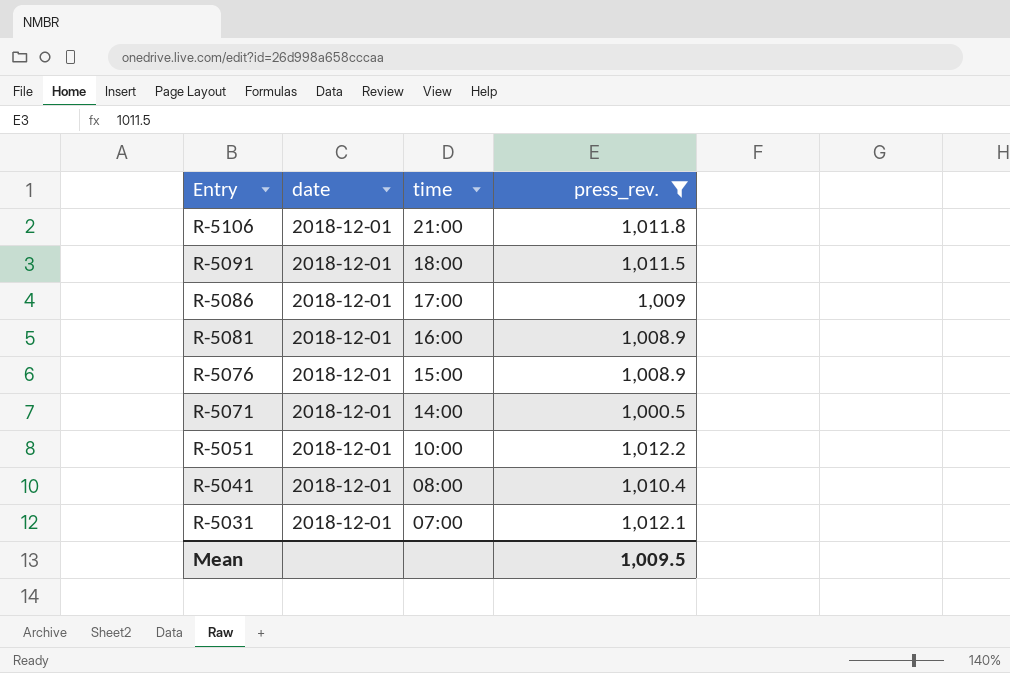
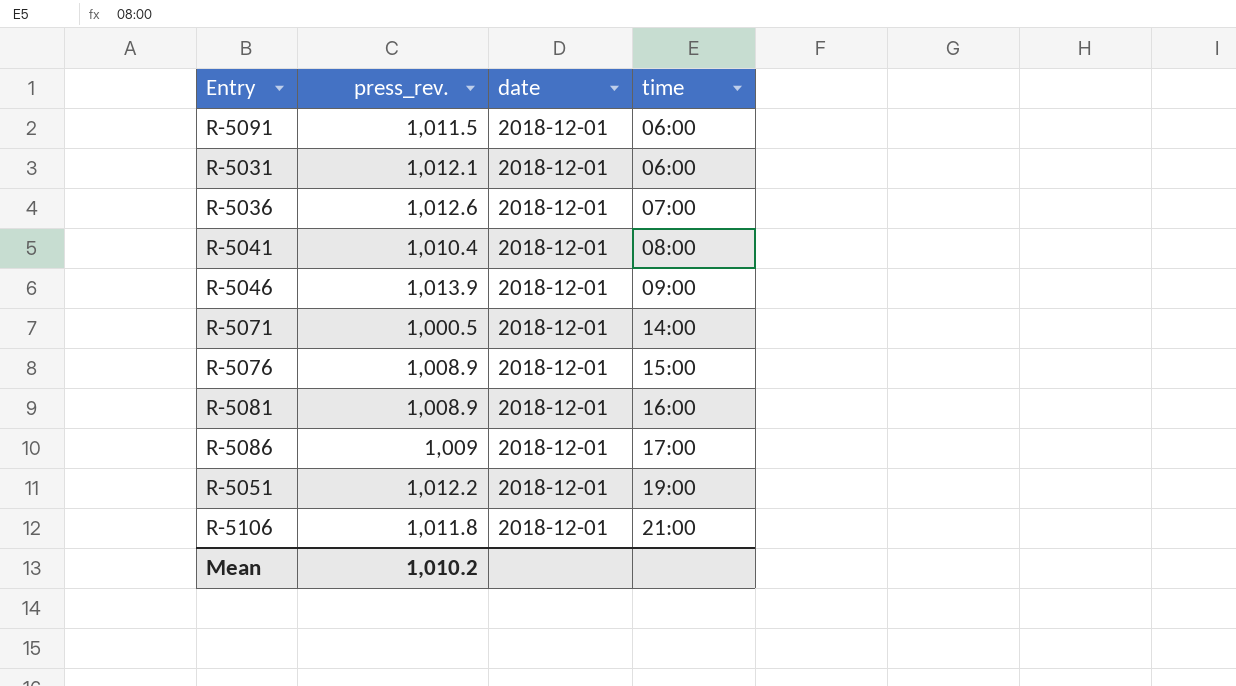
filter: press_rev. <= 1,012.2 -> none
row order: Entry descending -> time ascending
column press_rev. | position: 4 -> 2
R-5091 | time: 18:00 -> 06:00
R-5031 | time: 07:00 -> 06:00
R-5051 | time: 10:00 -> 19:00
Mean | press_rev.: 1,009.5 -> 1,010.2

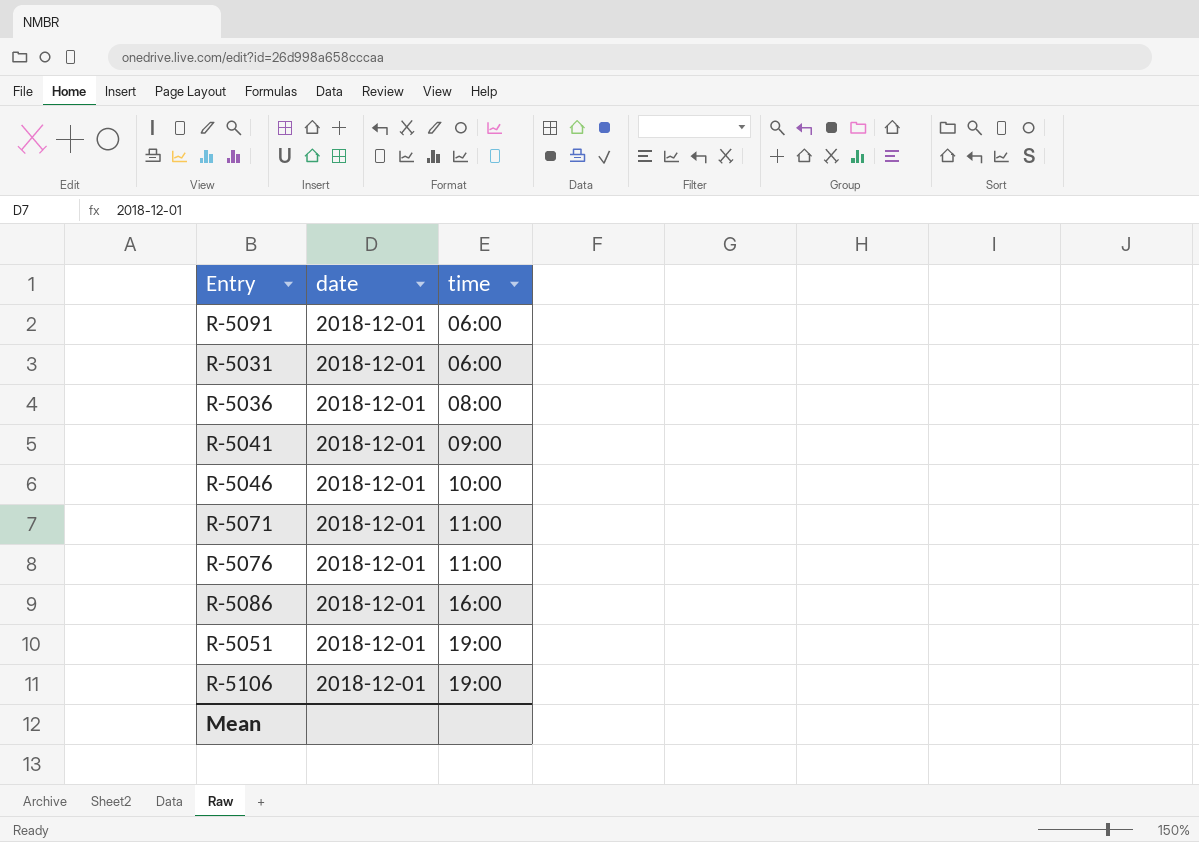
column press_rev. | position: 2 -> none
row R-5081: 1,008.9 | 2018-12-01 | 16:00 -> none
R-5036 | time: 07:00 -> 08:00
R-5041 | time: 08:00 -> 09:00
R-5046 | time: 09:00 -> 10:00
R-5071 | time: 14:00 -> 11:00
R-5076 | time: 15:00 -> 11:00
R-5086 | time: 17:00 -> 16:00
R-5106 | time: 21:00 -> 19:00

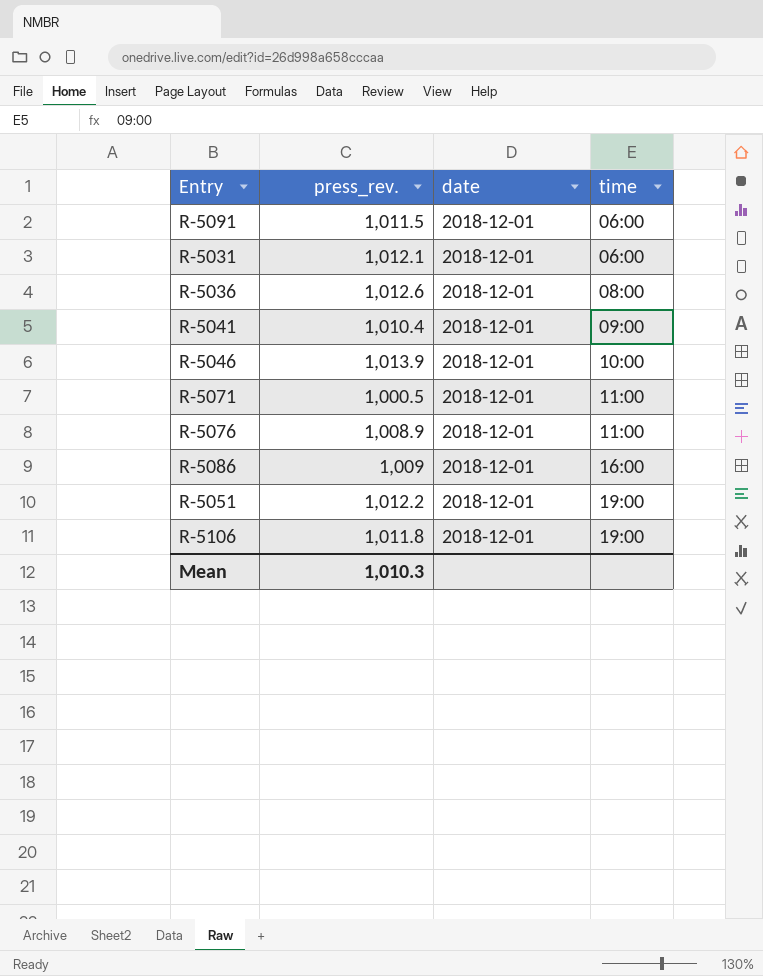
column press_rev. | position: none -> 2

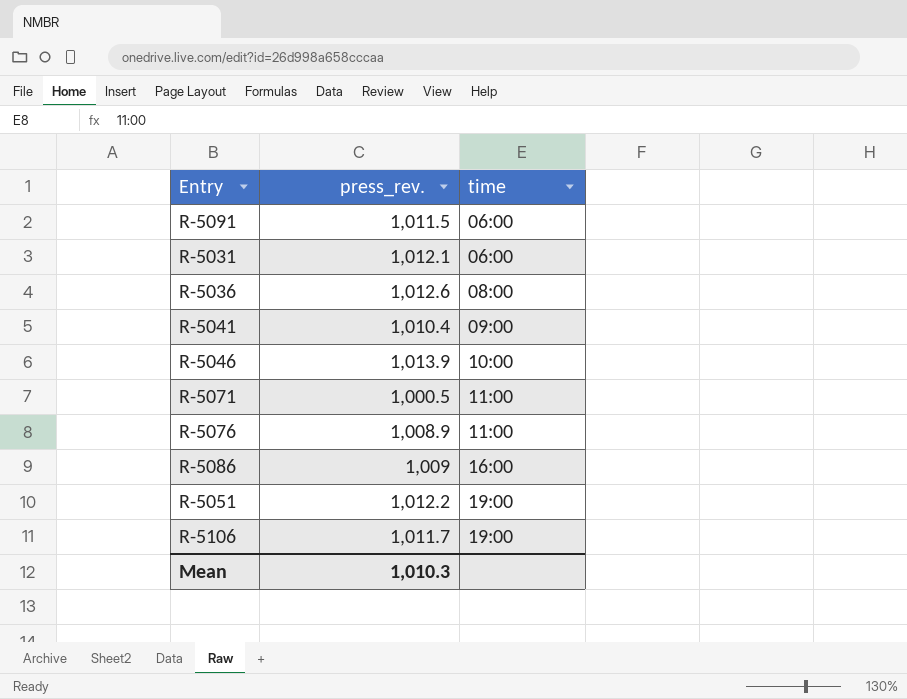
column date | position: 3 -> none
R-5106 | press_rev.: 1,011.8 -> 1,011.7

